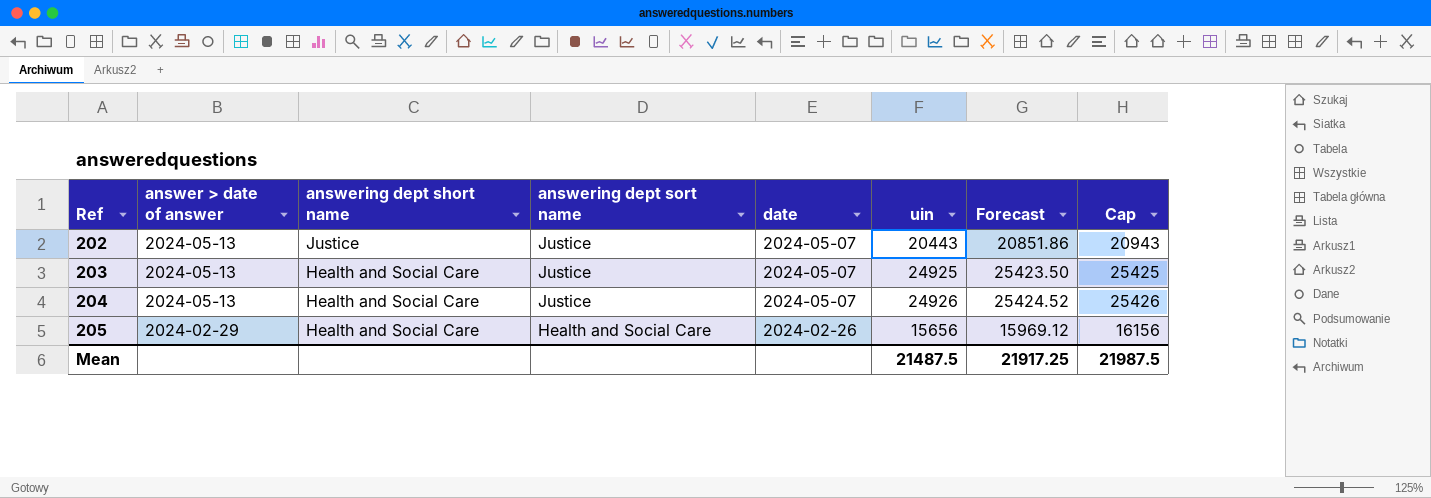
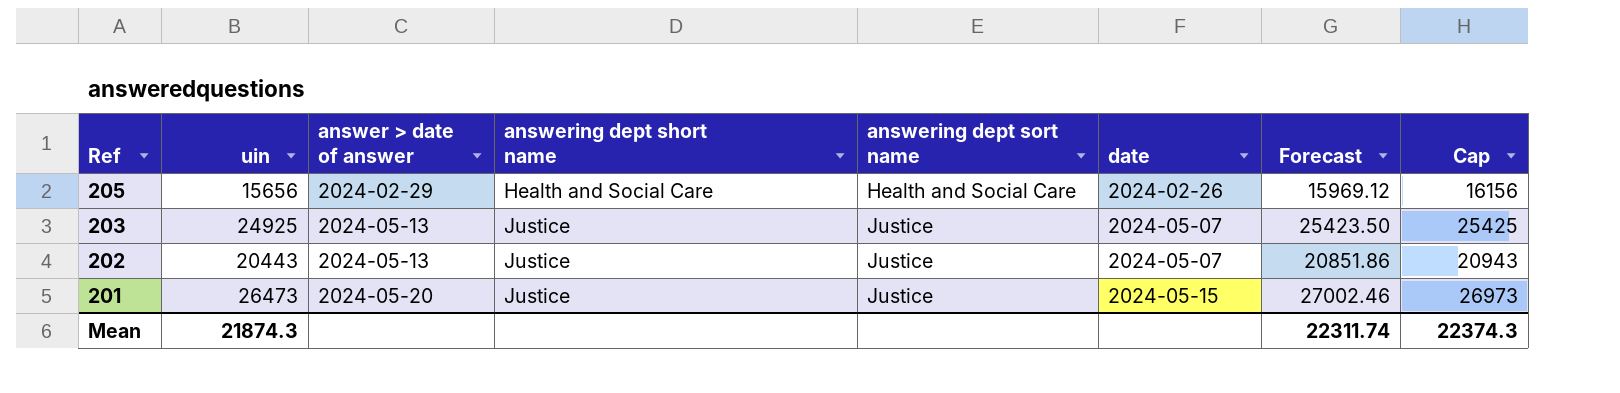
row order: Ref ascending -> Ref descending
column uin | position: 6 -> 2
row 204: 2024-05-13 | Health and Social Care | Justice | 2024-05-07 | 24926 | 25424.52 | 25426 -> none
203 | answering dept short name: Health and Social Care -> Justice
row 201: none -> 26473 | 2024-05-20 | Justice | Justice | 2024-05-15 | 27002.46 | 26973
Mean | uin: 21487.5 -> 21874.3
Mean | Forecast: 21917.25 -> 22311.74
Mean | Cap: 21987.5 -> 22374.3

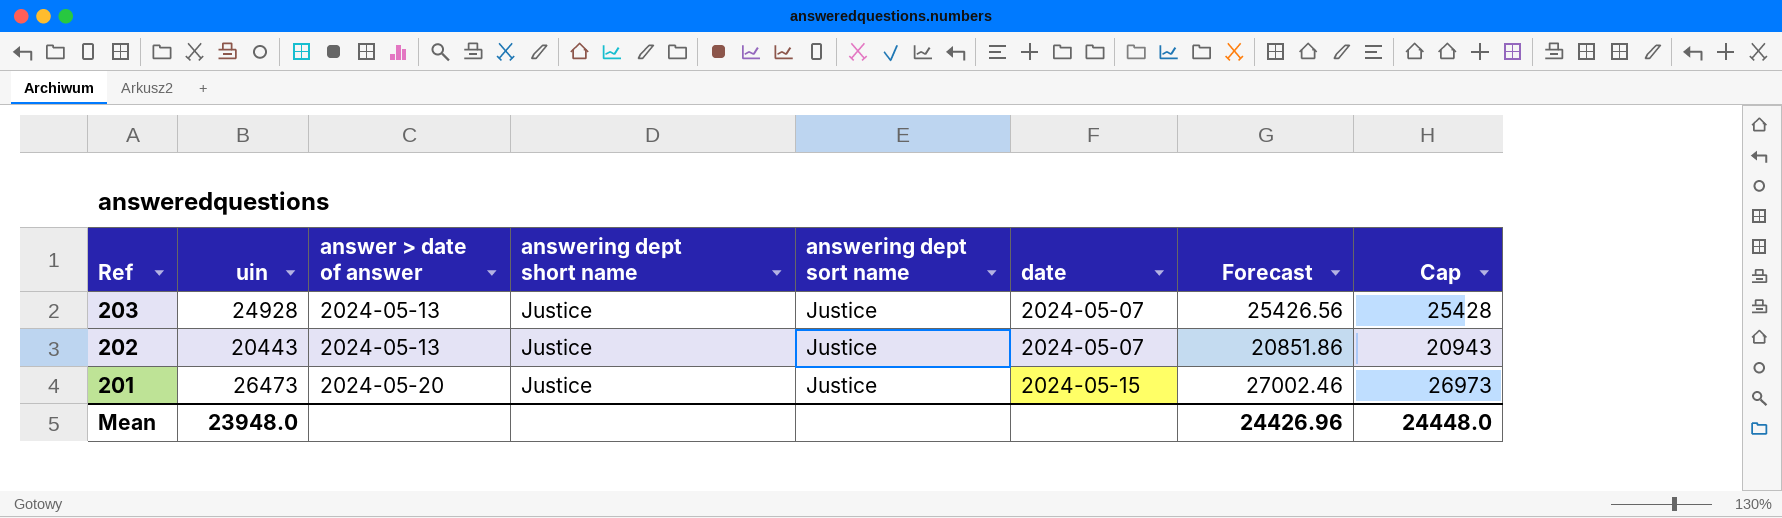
row 205: 15656 | 2024-02-29 | Health and Social Care | Health and Social Care | 2024-02-26 | 15969.12 | 16156 -> none
203 | uin: 24925 -> 24928
203 | Forecast: 25423.50 -> 25426.56
203 | Cap: 25425 -> 25428
Mean | uin: 21874.3 -> 23948.0
Mean | Forecast: 22311.74 -> 24426.96
Mean | Cap: 22374.3 -> 24448.0

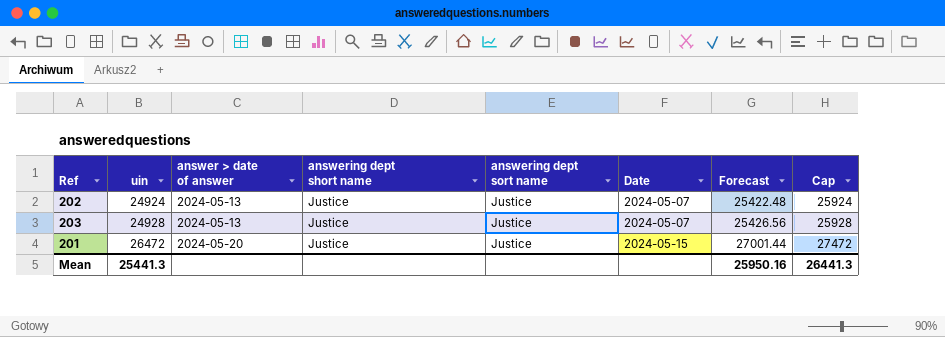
row order: Ref descending -> uin ascending
column name: date -> Date
column Cap | formula: [uin] + 500 -> [uin] + 1000
202 | uin: 20443 -> 24924
202 | Forecast: 20851.86 -> 25422.48
201 | uin: 26473 -> 26472
201 | Forecast: 27002.46 -> 27001.44
Mean | uin: 23948.0 -> 25441.3
Mean | Forecast: 24426.96 -> 25950.16
Mean | Cap: 24448.0 -> 26441.3

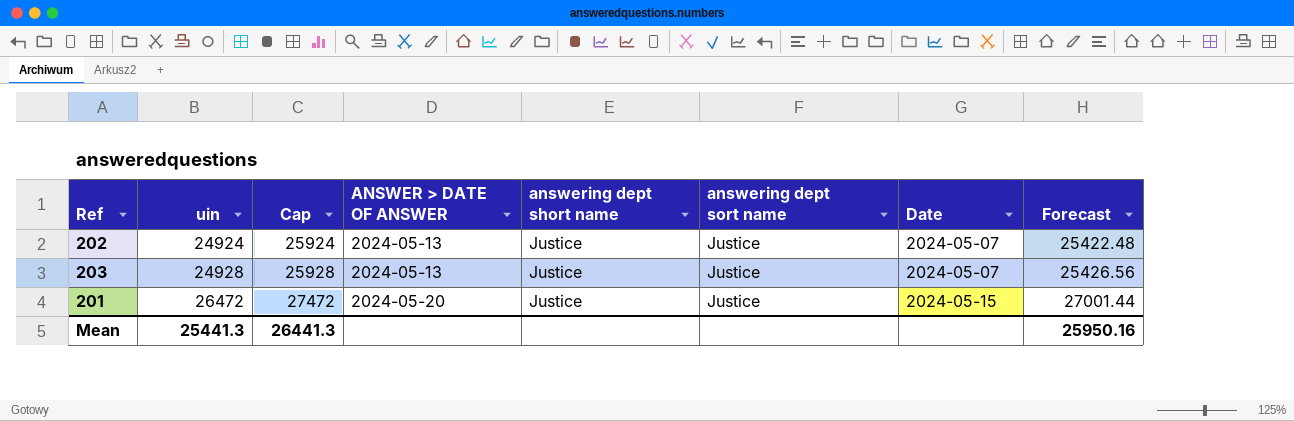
column Cap | position: 8 -> 3
column name: answer > date of answer -> ANSWER > DATE OF ANSWER

